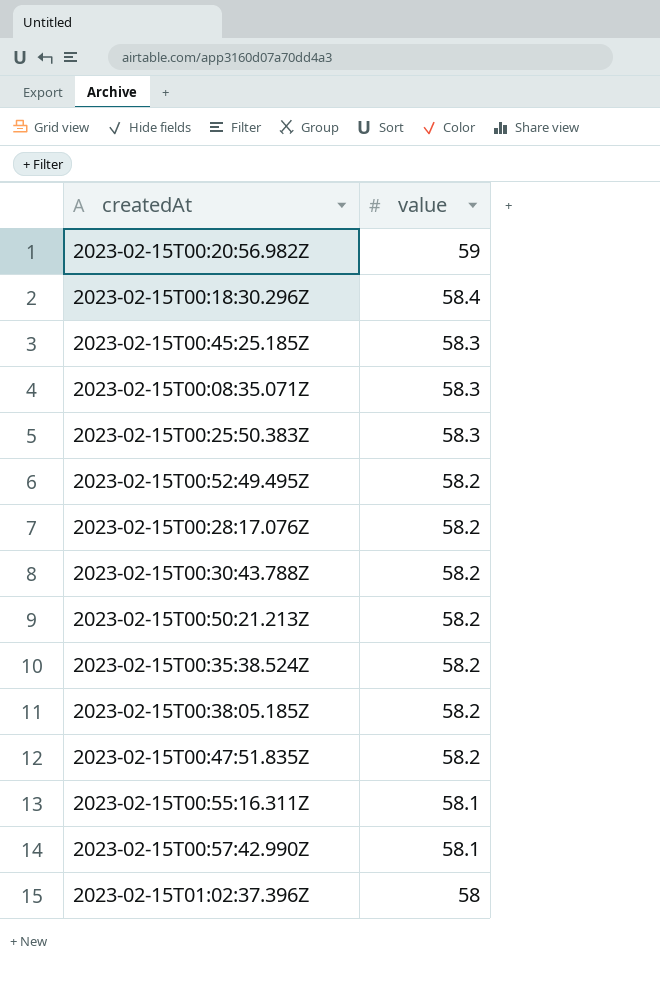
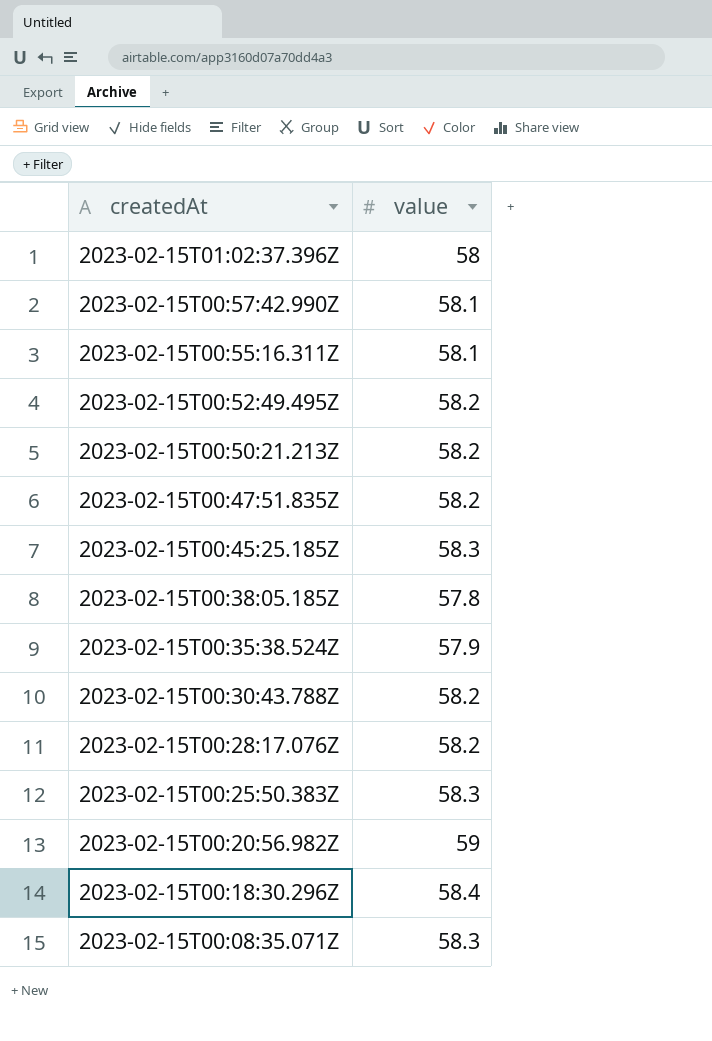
row order: value descending -> createdAt descending
2023-02-15T00:38:05.185Z | value: 58.2 -> 57.8
2023-02-15T00:35:38.524Z | value: 58.2 -> 57.9

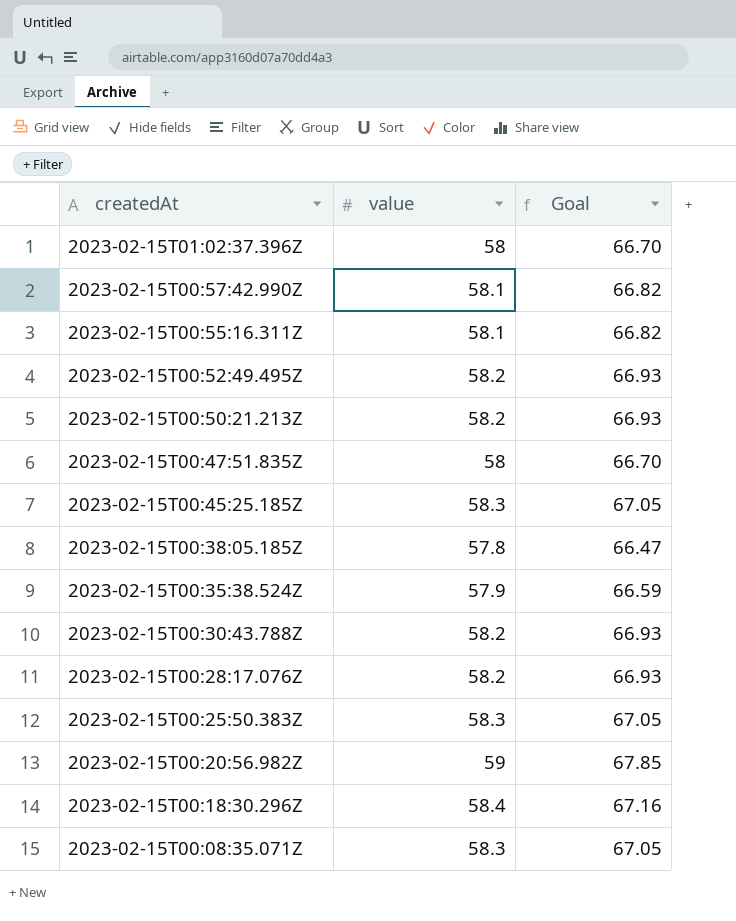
column Goal | formula: none -> [value] * 1.15
2023-02-15T00:47:51.835Z | value: 58.2 -> 58

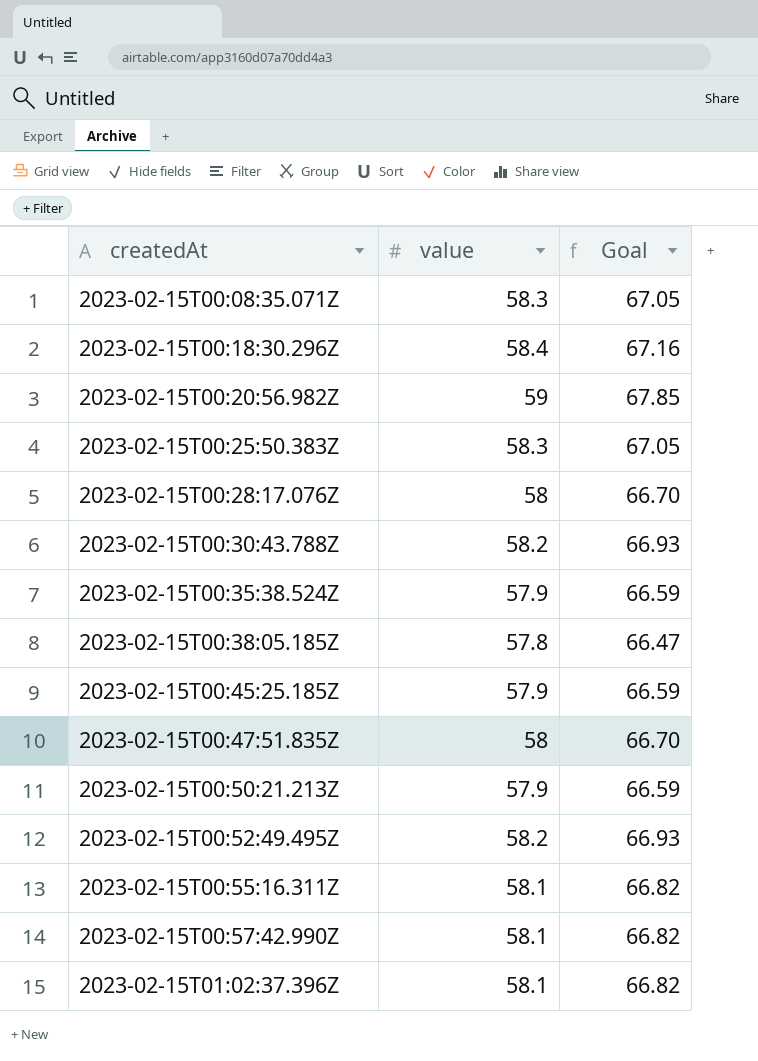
row order: createdAt descending -> createdAt ascending
2023-02-15T00:28:17.076Z | value: 58.2 -> 58
2023-02-15T00:28:17.076Z | Goal: 66.93 -> 66.70
2023-02-15T00:45:25.185Z | value: 58.3 -> 57.9
2023-02-15T00:45:25.185Z | Goal: 67.05 -> 66.59
2023-02-15T00:50:21.213Z | value: 58.2 -> 57.9
2023-02-15T00:50:21.213Z | Goal: 66.93 -> 66.59
2023-02-15T01:02:37.396Z | value: 58 -> 58.1
2023-02-15T01:02:37.396Z | Goal: 66.70 -> 66.82

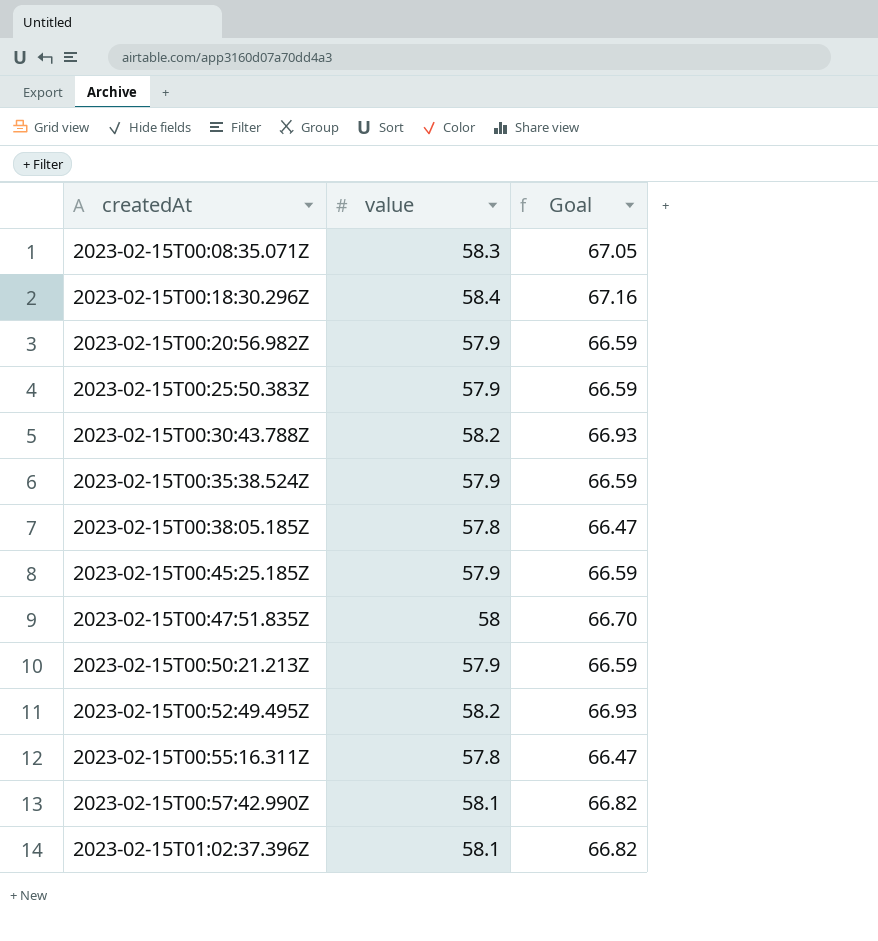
row 2023-02-15T00:28:17.076Z: 58 | 66.70 -> none
2023-02-15T00:20:56.982Z | value: 59 -> 57.9
2023-02-15T00:20:56.982Z | Goal: 67.85 -> 66.59
2023-02-15T00:25:50.383Z | value: 58.3 -> 57.9
2023-02-15T00:25:50.383Z | Goal: 67.05 -> 66.59
2023-02-15T00:55:16.311Z | value: 58.1 -> 57.8
2023-02-15T00:55:16.311Z | Goal: 66.82 -> 66.47

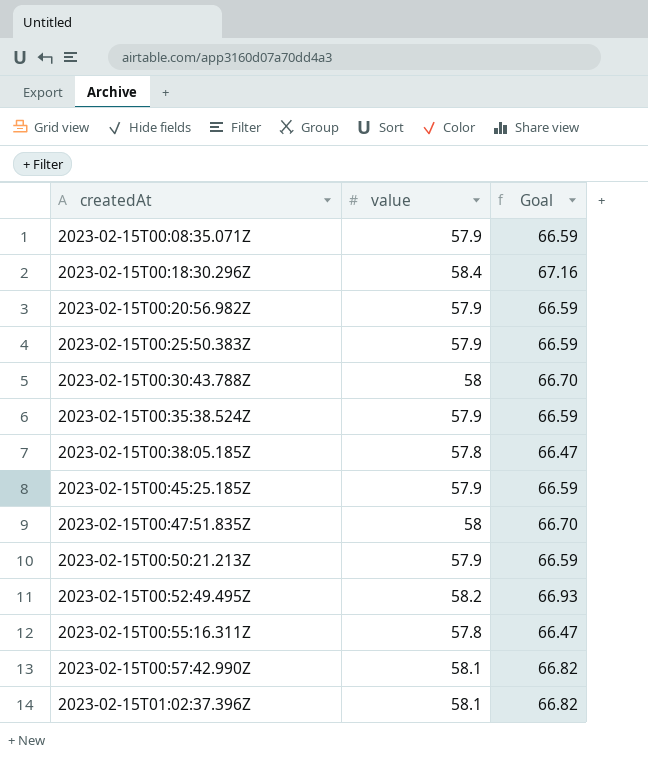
2023-02-15T00:08:35.071Z | value: 58.3 -> 57.9
2023-02-15T00:08:35.071Z | Goal: 67.05 -> 66.59
2023-02-15T00:30:43.788Z | value: 58.2 -> 58
2023-02-15T00:30:43.788Z | Goal: 66.93 -> 66.70

